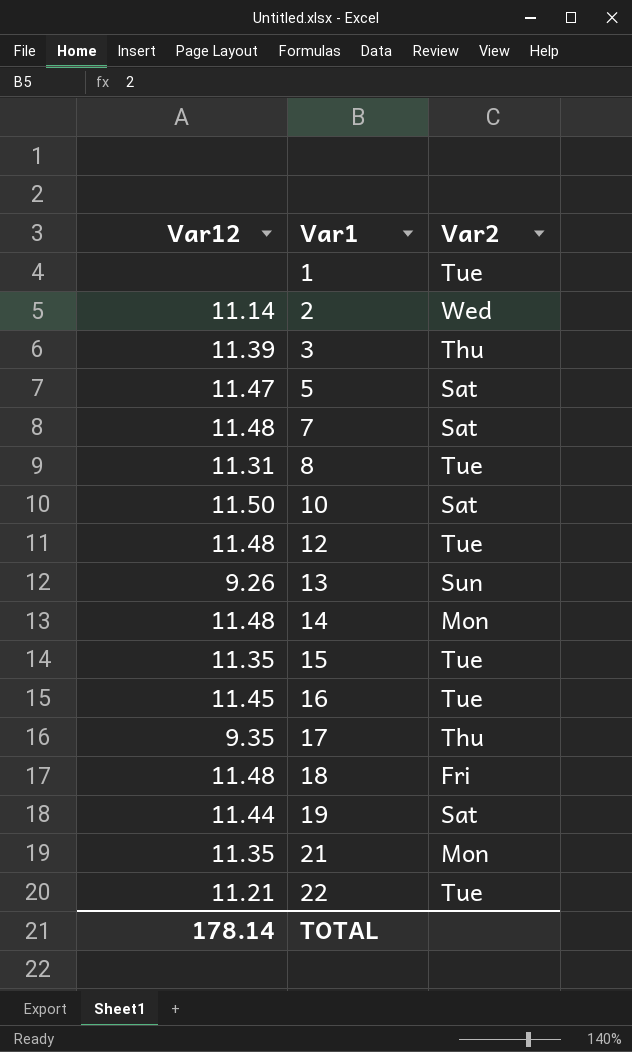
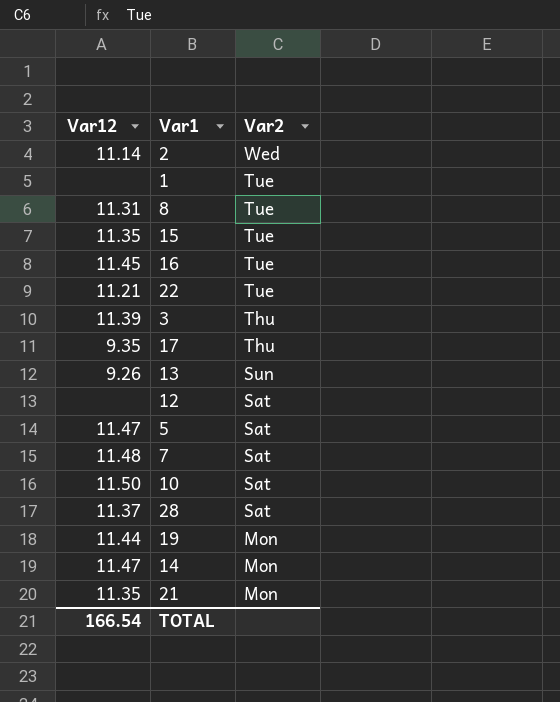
row order: Var1 ascending -> Var2 descending
row 18: 11.48 | Fri -> none
12 | Var12: 11.48 -> none
12 | Var2: Tue -> Sat
row 28: none -> 11.37 | Sat
19 | Var2: Sat -> Mon
14 | Var12: 11.48 -> 11.47
TOTAL | Var12: 178.14 -> 166.54

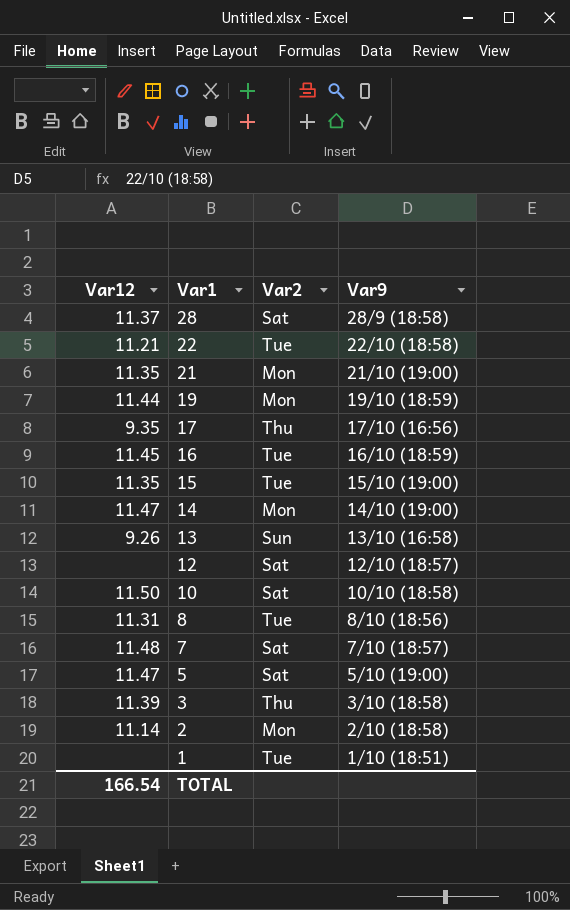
row order: Var2 descending -> Var1 descending
column Var9 | position: none -> 4
2 | Var2: Wed -> Mon

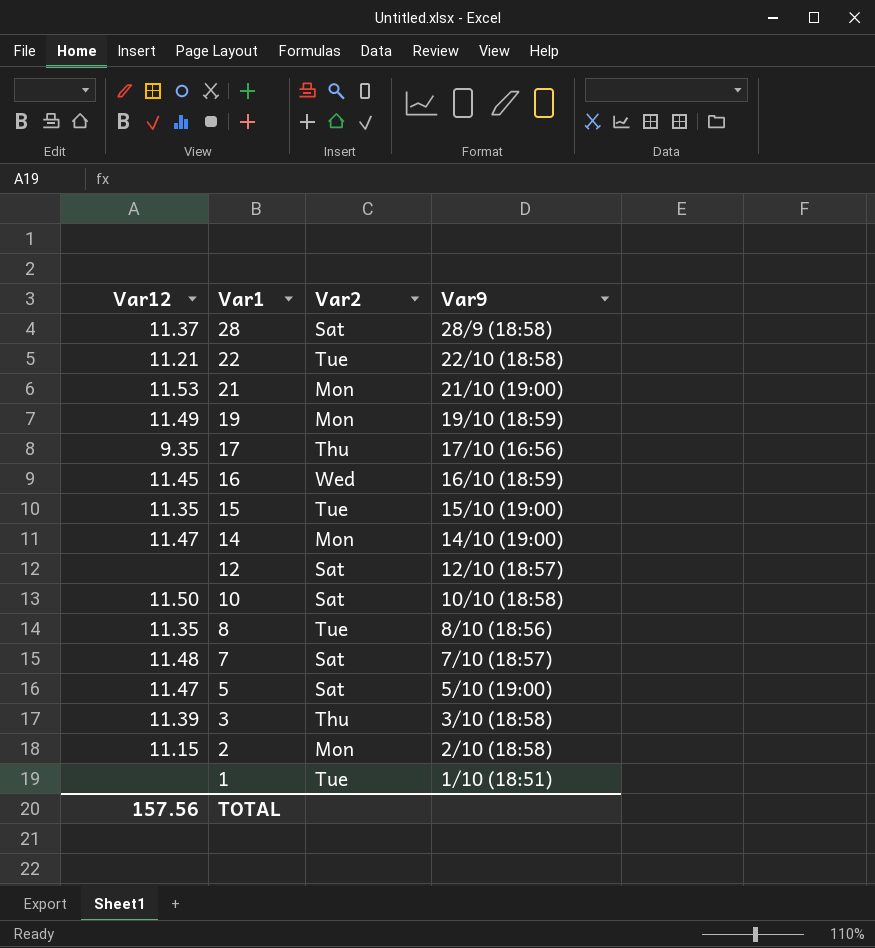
row 13: 9.26 | Sun | 13/10 (16:58) -> none
21 | Var12: 11.35 -> 11.53
19 | Var12: 11.44 -> 11.49
16 | Var2: Tue -> Wed
8 | Var12: 11.31 -> 11.35
2 | Var12: 11.14 -> 11.15
TOTAL | Var12: 166.54 -> 157.56

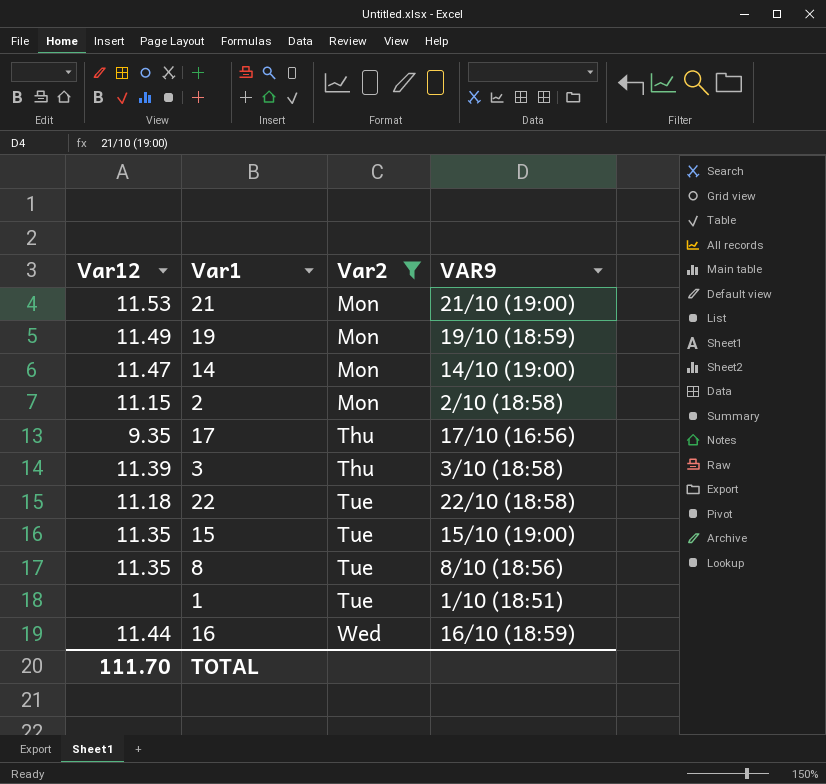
filter: none -> Var2 != Sat
row order: Var1 descending -> Var2 ascending
column name: Var9 -> VAR9
22 | Var12: 11.21 -> 11.18
16 | Var12: 11.45 -> 11.44
TOTAL | Var12: 157.56 -> 111.70

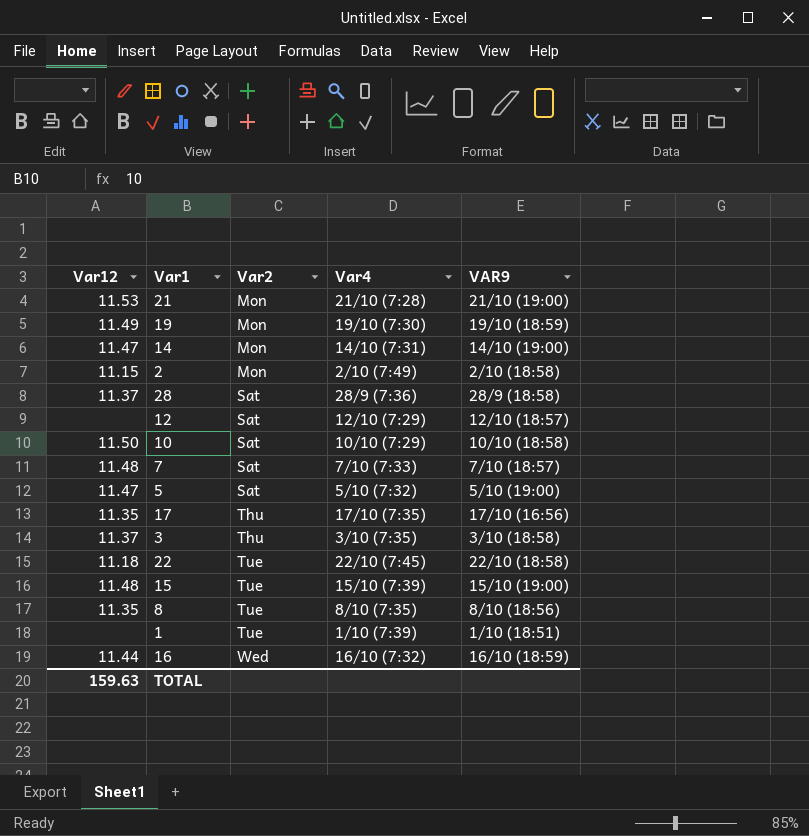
filter: Var2 != Sat -> none
column Var4 | position: none -> 4
17 | Var12: 9.35 -> 11.35
3 | Var12: 11.39 -> 11.37
15 | Var12: 11.35 -> 11.48
TOTAL | Var12: 111.70 -> 159.63

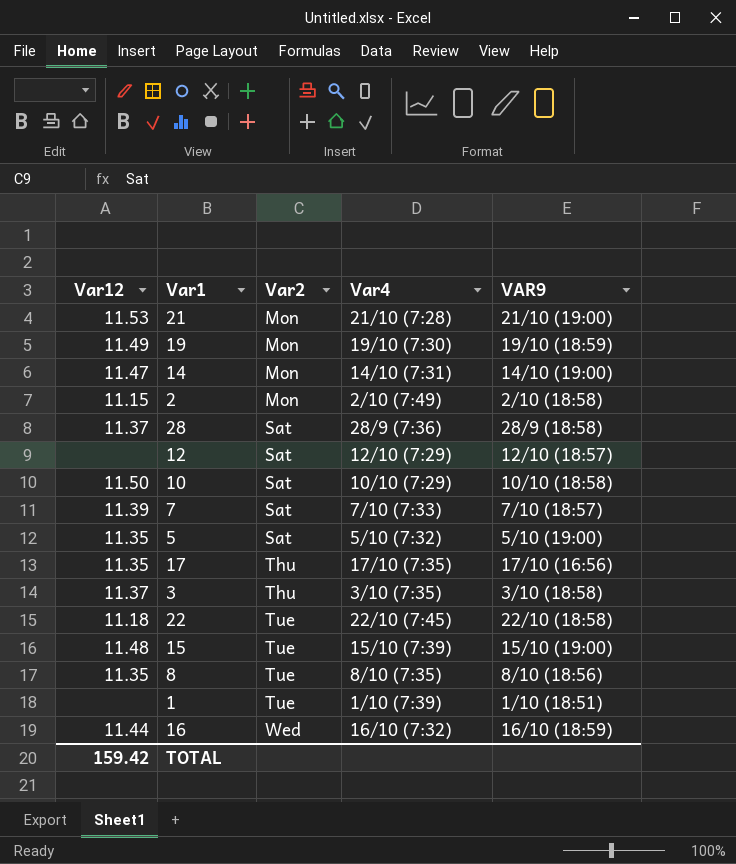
7 | Var12: 11.48 -> 11.39
5 | Var12: 11.47 -> 11.35
TOTAL | Var12: 159.63 -> 159.42

